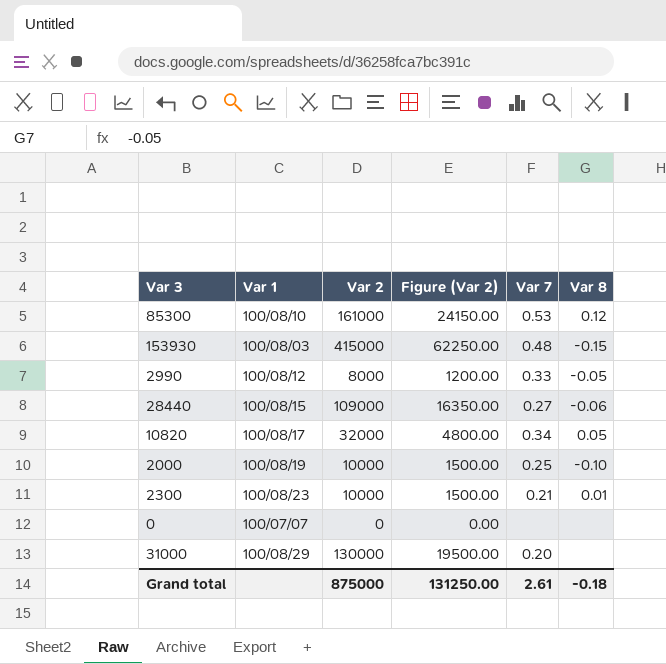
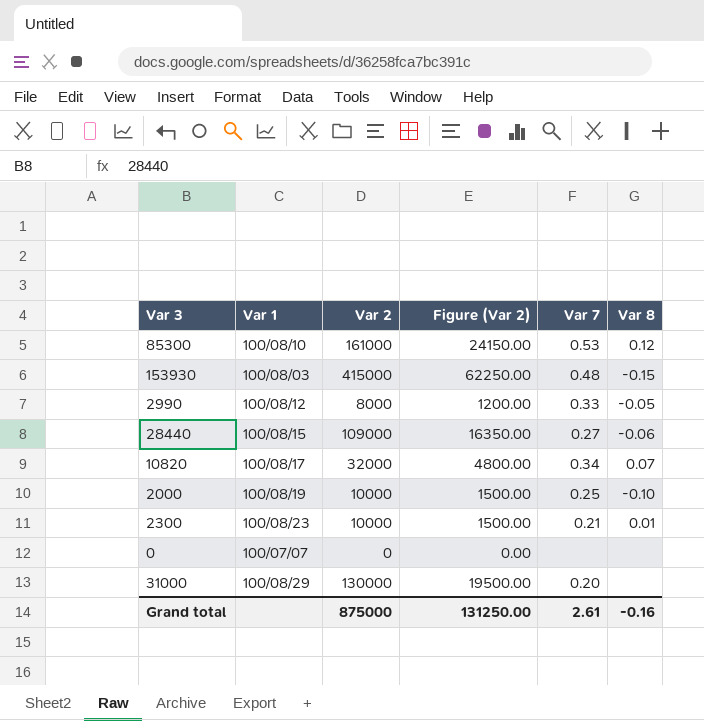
10820 | Var 8: 0.05 -> 0.07
Grand total | Var 8: -0.18 -> -0.16

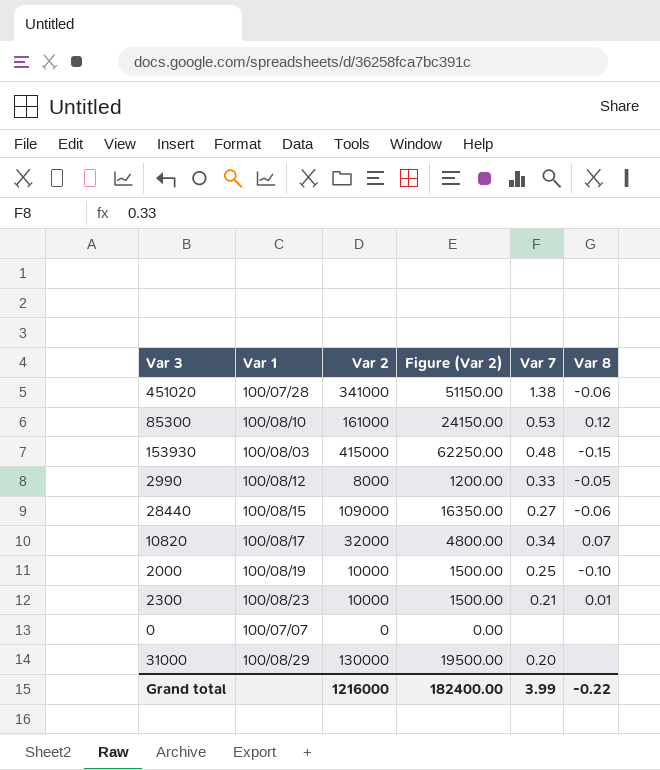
row 451020: none -> 100/07/28 | 341000 | 51150.00 | 1.38 | -0.06
Grand total | Var 2: 875000 -> 1216000
Grand total | Figure (Var 2): 131250.00 -> 182400.00
Grand total | Var 7: 2.61 -> 3.99
Grand total | Var 8: -0.16 -> -0.22

